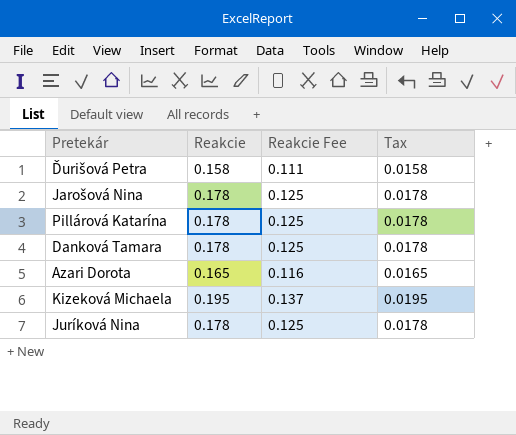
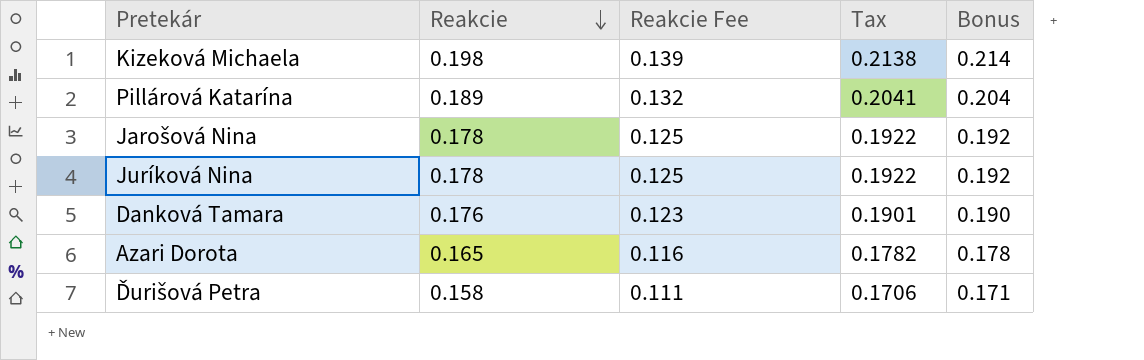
row order: none -> Reakcie descending
column Tax | formula: [Reakcie] * 0.1 -> [Reakcie] * 1.08
column Bonus | formula: none -> [Reakcie] * 1.08
Kizeková Michaela | Reakcie: 0.195 -> 0.198
Kizeková Michaela | Reakcie Fee: 0.137 -> 0.139
Pillárová Katarína | Reakcie: 0.178 -> 0.189
Pillárová Katarína | Reakcie Fee: 0.125 -> 0.132
Danková Tamara | Reakcie: 0.178 -> 0.176
Danková Tamara | Reakcie Fee: 0.125 -> 0.123

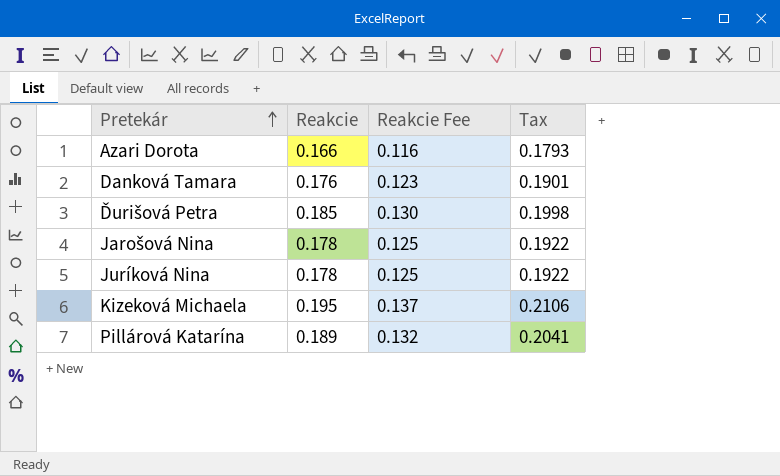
row order: Reakcie descending -> Pretekár ascending
column Bonus | formula: [Reakcie] * 1.08 -> none
Azari Dorota | Reakcie: 0.165 -> 0.166
Azari Dorota | Tax: 0.1782 -> 0.1793
Ďurišová Petra | Reakcie: 0.158 -> 0.185
Ďurišová Petra | Reakcie Fee: 0.111 -> 0.130
Ďurišová Petra | Tax: 0.1706 -> 0.1998
Kizeková Michaela | Reakcie: 0.198 -> 0.195
Kizeková Michaela | Reakcie Fee: 0.139 -> 0.137
Kizeková Michaela | Tax: 0.2138 -> 0.2106

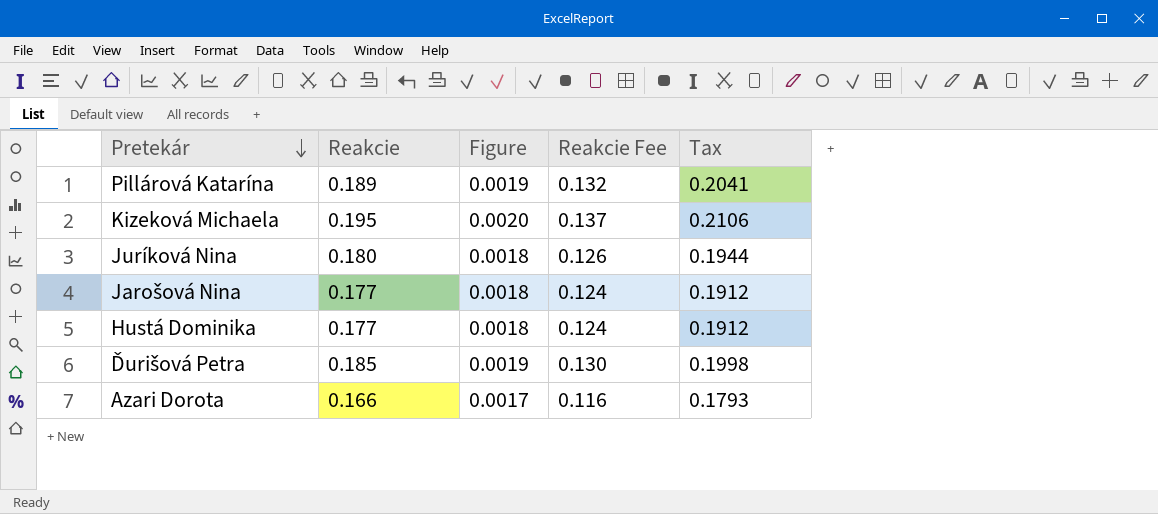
row order: Pretekár ascending -> Pretekár descending
column Figure | formula: none -> [Reakcie] * 0.01
row Danková Tamara: 0.176 | 0.123 | 0.1901 -> none
Juríková Nina | Reakcie: 0.178 -> 0.180
Juríková Nina | Reakcie Fee: 0.125 -> 0.126
Juríková Nina | Tax: 0.1922 -> 0.1944
Jarošová Nina | Reakcie: 0.178 -> 0.177
Jarošová Nina | Reakcie Fee: 0.125 -> 0.124
Jarošová Nina | Tax: 0.1922 -> 0.1912
row Hustá Dominika: none -> 0.177 | 0.0018 | 0.124 | 0.1912

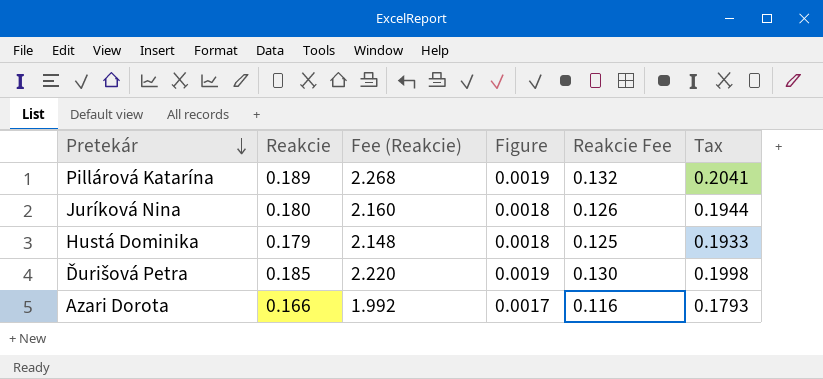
column Fee (Reakcie) | formula: none -> [Reakcie] * 12
row Kizeková Michaela: 0.195 | 0.0020 | 0.137 | 0.2106 -> none
row Jarošová Nina: 0.177 | 0.0018 | 0.124 | 0.1912 -> none
Hustá Dominika | Reakcie: 0.177 -> 0.179
Hustá Dominika | Reakcie Fee: 0.124 -> 0.125
Hustá Dominika | Tax: 0.1912 -> 0.1933

